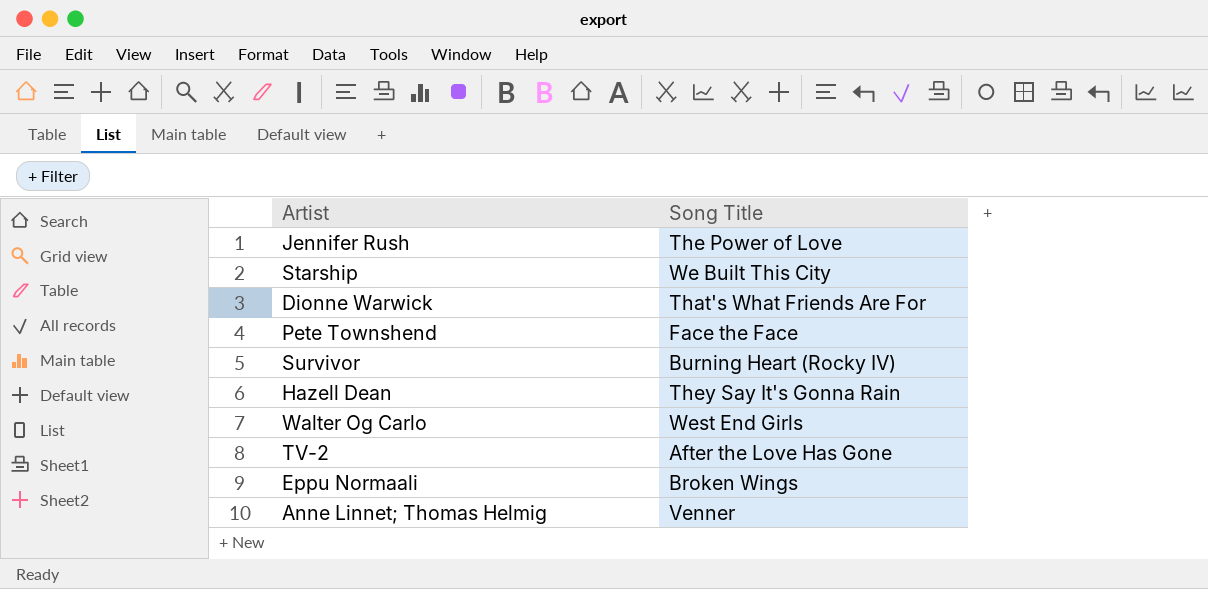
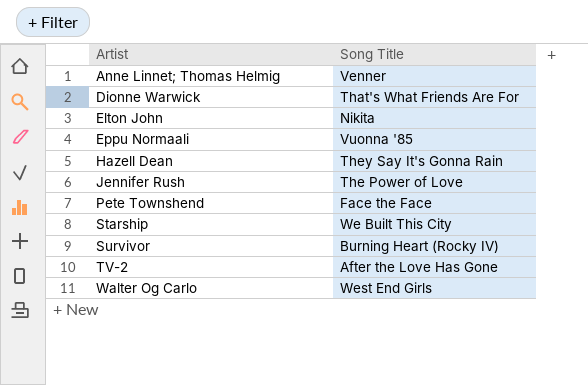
row order: none -> Artist ascending
row Elton John: none -> Nikita
Eppu Normaali | Song Title: Broken Wings -> Vuonna '85

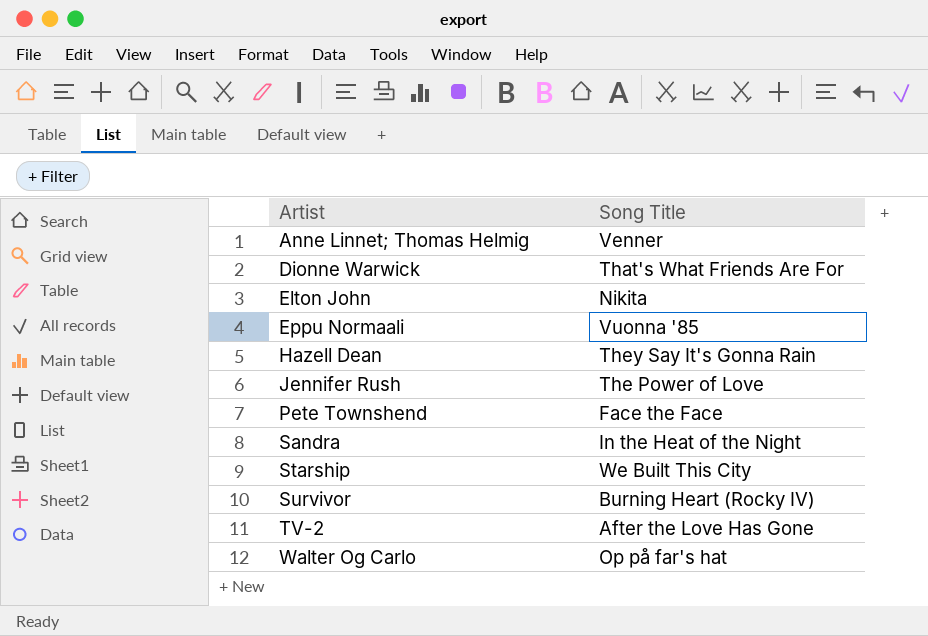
row Sandra: none -> In the Heat of the Night
Walter Og Carlo | Song Title: West End Girls -> Op på far's hat

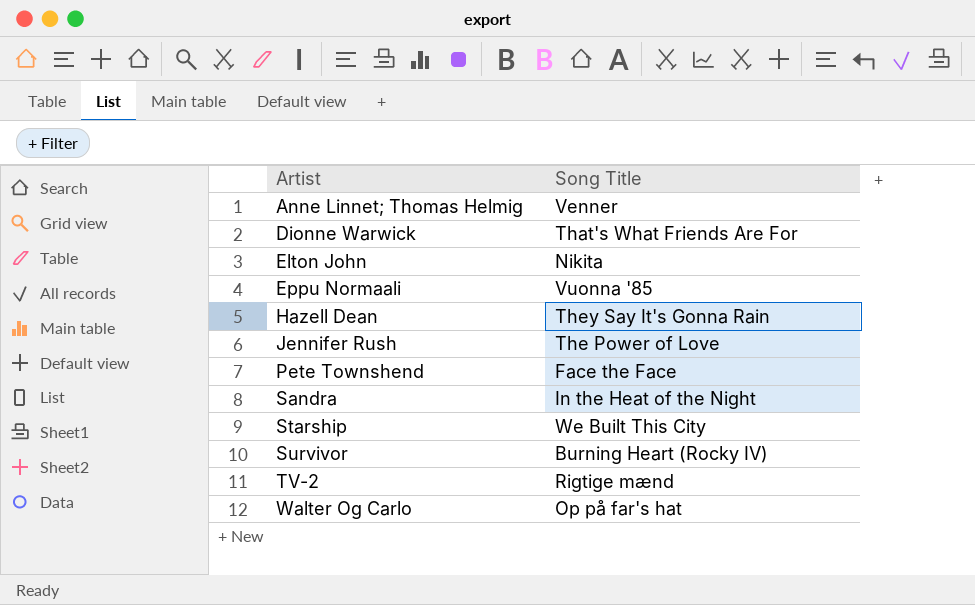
TV-2 | Song Title: After the Love Has Gone -> Rigtige mænd

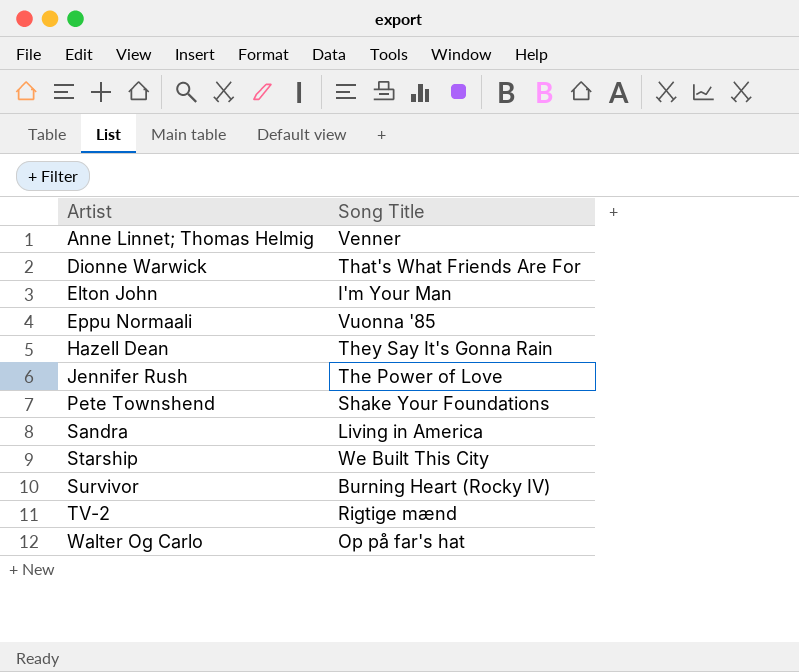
Elton John | Song Title: Nikita -> I'm Your Man
Pete Townshend | Song Title: Face the Face -> Shake Your Foundations
Sandra | Song Title: In the Heat of the Night -> Living in America

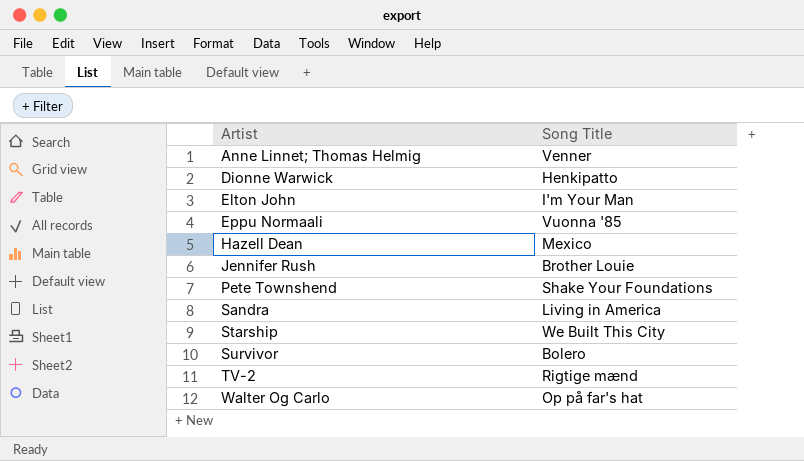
Dionne Warwick | Song Title: That's What Friends Are For -> Henkipatto
Hazell Dean | Song Title: They Say It's Gonna Rain -> Mexico
Jennifer Rush | Song Title: The Power of Love -> Brother Louie
Survivor | Song Title: Burning Heart (Rocky IV) -> Bolero

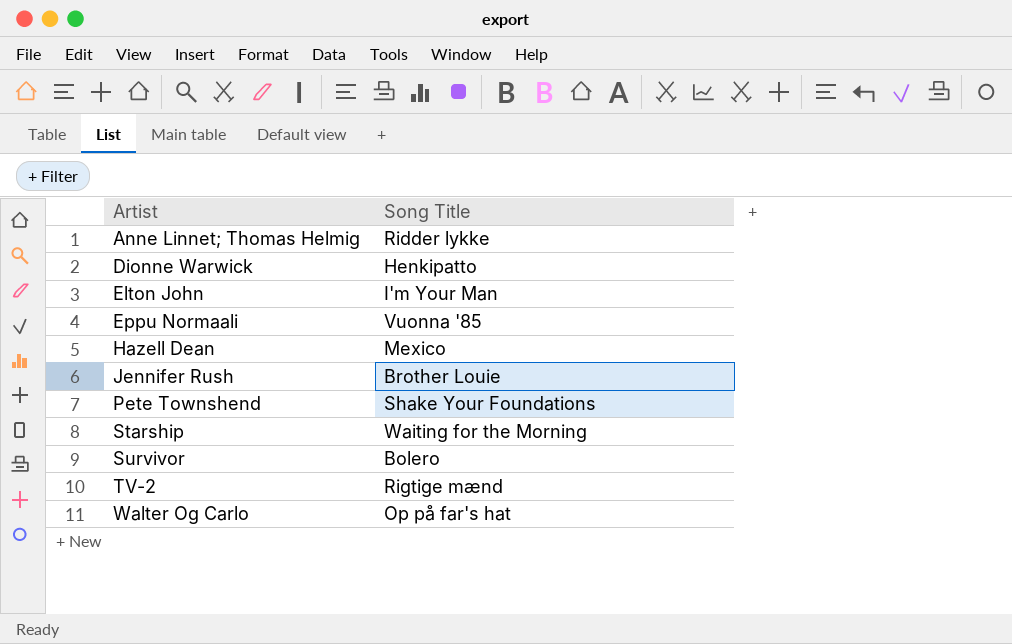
row Sandra: Living in America -> none
Anne Linnet; Thomas Helmig | Song Title: Venner -> Ridder lykke
Starship | Song Title: We Built This City -> Waiting for the Morning

